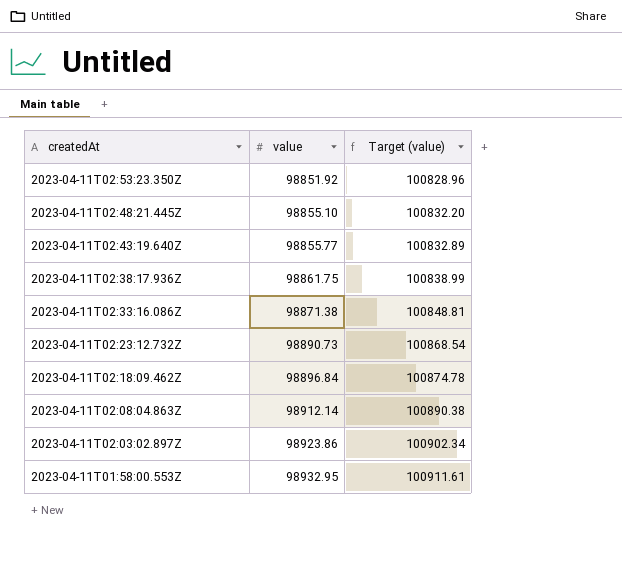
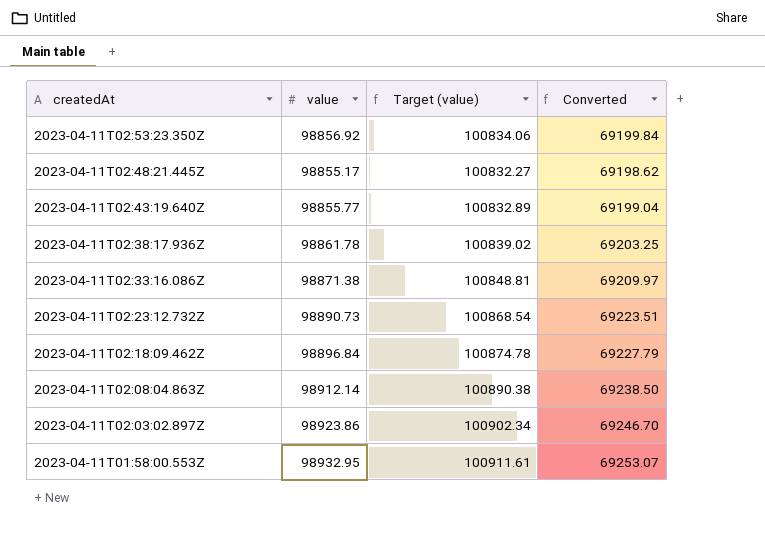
column Converted | formula: none -> [value] * 0.7
2023-04-11T02:53:23.350Z | value: 98851.92 -> 98856.92
2023-04-11T02:53:23.350Z | Target (value): 100828.96 -> 100834.06
2023-04-11T02:48:21.445Z | value: 98855.10 -> 98855.17
2023-04-11T02:48:21.445Z | Target (value): 100832.20 -> 100832.27
2023-04-11T02:38:17.936Z | value: 98861.75 -> 98861.78
2023-04-11T02:38:17.936Z | Target (value): 100838.99 -> 100839.02

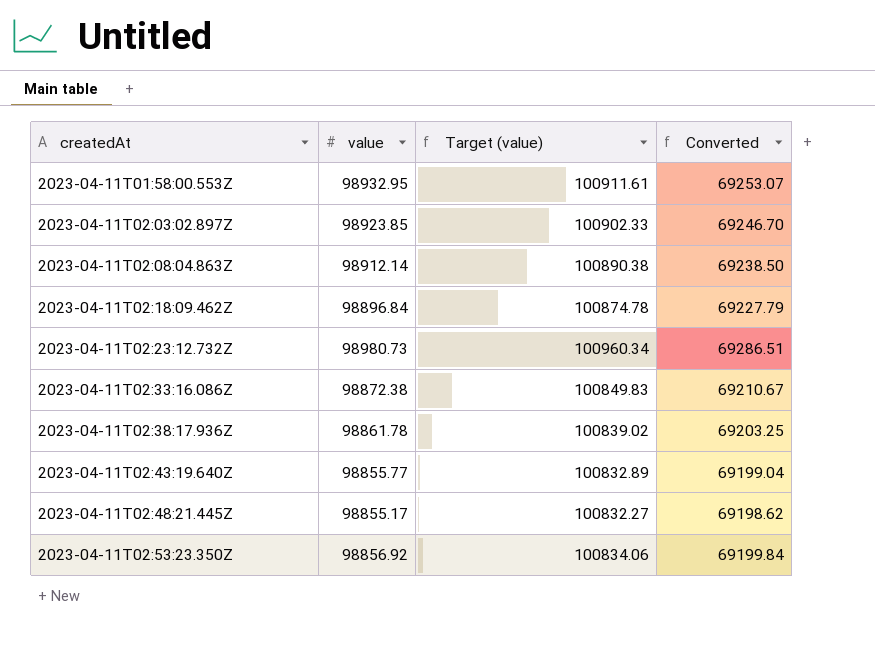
row order: createdAt descending -> createdAt ascending
2023-04-11T02:03:02.897Z | value: 98923.86 -> 98923.85
2023-04-11T02:03:02.897Z | Target (value): 100902.34 -> 100902.33
2023-04-11T02:23:12.732Z | value: 98890.73 -> 98980.73
2023-04-11T02:23:12.732Z | Target (value): 100868.54 -> 100960.34
2023-04-11T02:23:12.732Z | Converted: 69223.51 -> 69286.51
2023-04-11T02:33:16.086Z | value: 98871.38 -> 98872.38
2023-04-11T02:33:16.086Z | Target (value): 100848.81 -> 100849.83
2023-04-11T02:33:16.086Z | Converted: 69209.97 -> 69210.67

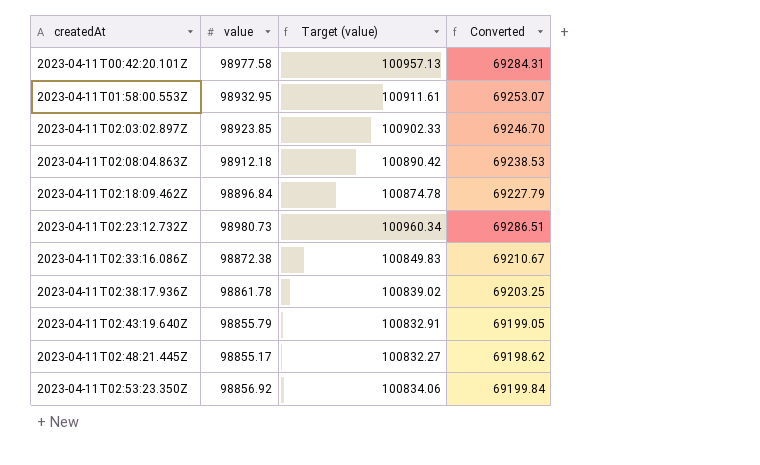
row 2023-04-11T00:42:20.101Z: none -> 98977.58 | 100957.13 | 69284.31
2023-04-11T02:08:04.863Z | value: 98912.14 -> 98912.18
2023-04-11T02:08:04.863Z | Target (value): 100890.38 -> 100890.42
2023-04-11T02:08:04.863Z | Converted: 69238.50 -> 69238.53
2023-04-11T02:43:19.640Z | value: 98855.77 -> 98855.79
2023-04-11T02:43:19.640Z | Target (value): 100832.89 -> 100832.91
2023-04-11T02:43:19.640Z | Converted: 69199.04 -> 69199.05

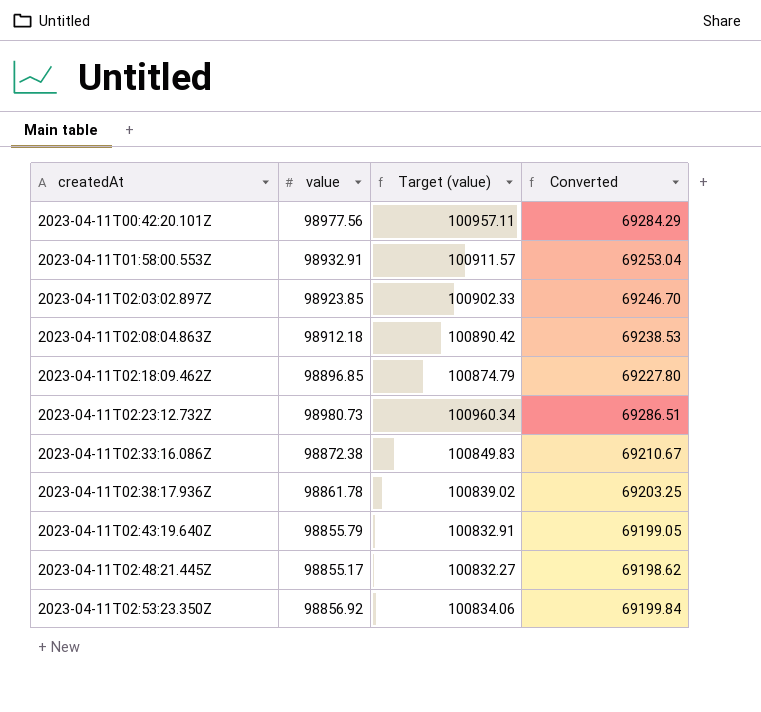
2023-04-11T00:42:20.101Z | value: 98977.58 -> 98977.56
2023-04-11T00:42:20.101Z | Target (value): 100957.13 -> 100957.11
2023-04-11T00:42:20.101Z | Converted: 69284.31 -> 69284.29
2023-04-11T01:58:00.553Z | value: 98932.95 -> 98932.91
2023-04-11T01:58:00.553Z | Target (value): 100911.61 -> 100911.57
2023-04-11T01:58:00.553Z | Converted: 69253.07 -> 69253.04
2023-04-11T02:18:09.462Z | value: 98896.84 -> 98896.85
2023-04-11T02:18:09.462Z | Target (value): 100874.78 -> 100874.79
2023-04-11T02:18:09.462Z | Converted: 69227.79 -> 69227.80

